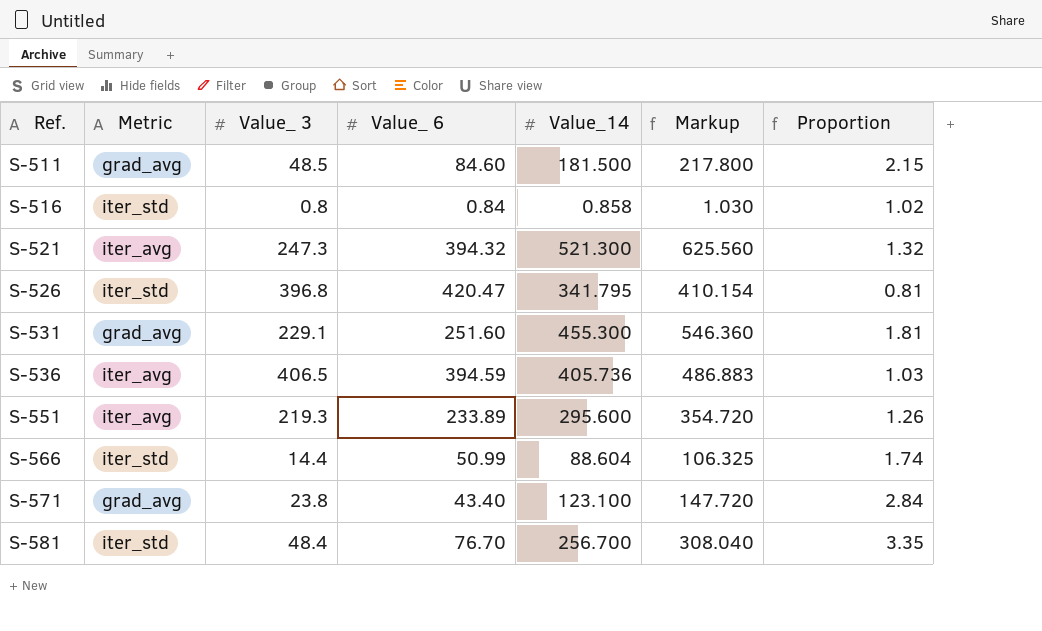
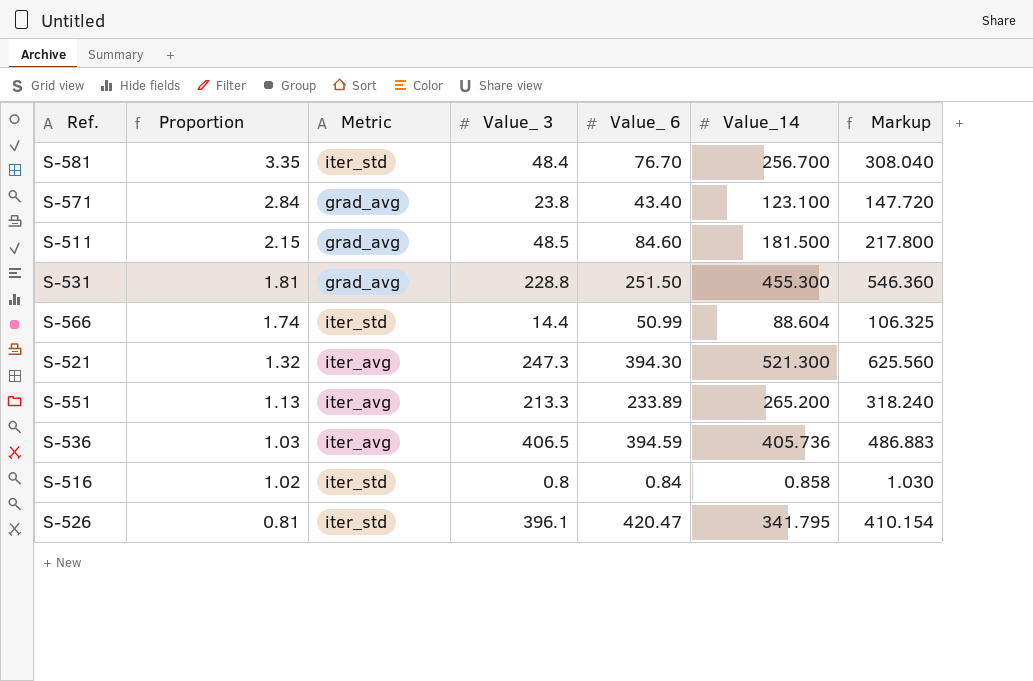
row order: Ref. ascending -> Proportion descending
column Proportion | position: 7 -> 2
S-531 | Value_ 3: 229.1 -> 228.8
S-531 | Value_ 6: 251.60 -> 251.50
S-521 | Value_ 6: 394.32 -> 394.30
S-551 | Proportion: 1.26 -> 1.13
S-551 | Value_ 3: 219.3 -> 213.3
S-551 | Value_14: 295.600 -> 265.200
S-551 | Markup: 354.720 -> 318.240
S-526 | Value_ 3: 396.8 -> 396.1

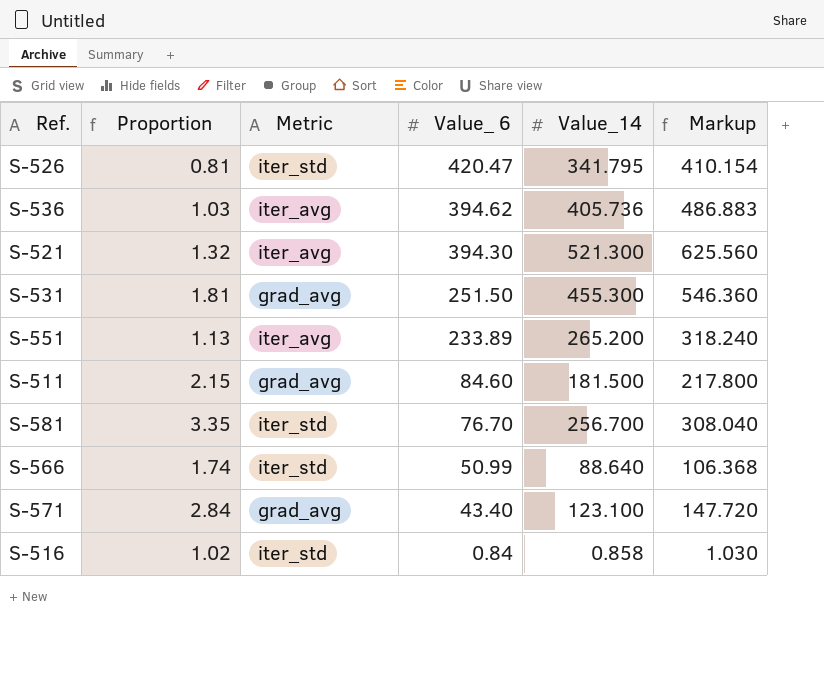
row order: Proportion descending -> Value_ 6 descending
column Value_ 3 | position: 4 -> none
S-536 | Value_ 6: 394.59 -> 394.62
S-566 | Value_14: 88.604 -> 88.640
S-566 | Markup: 106.325 -> 106.368

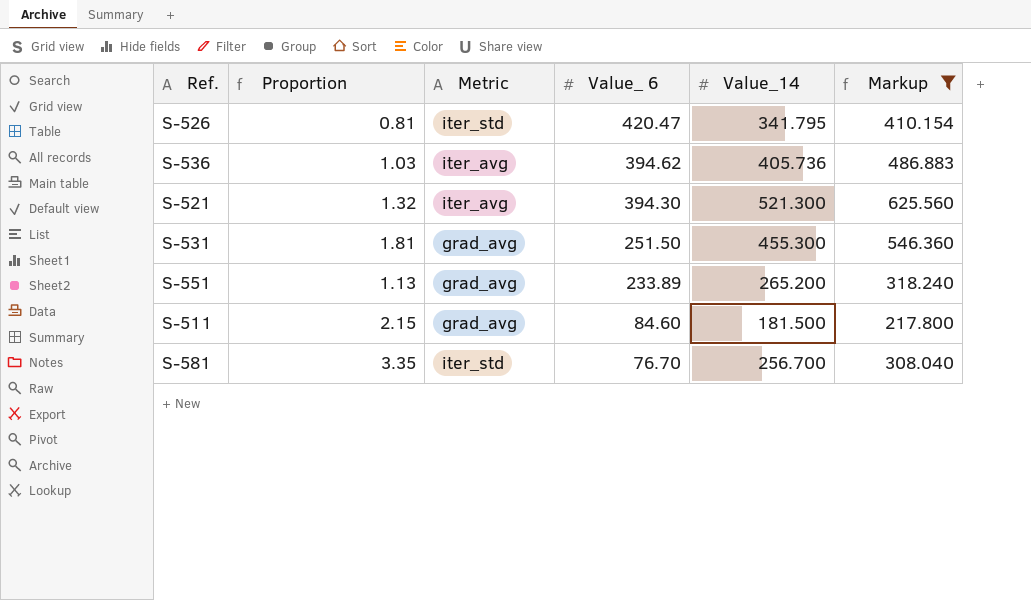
filter: none -> Markup >= 217.800
S-551 | Metric: iter_avg -> grad_avg

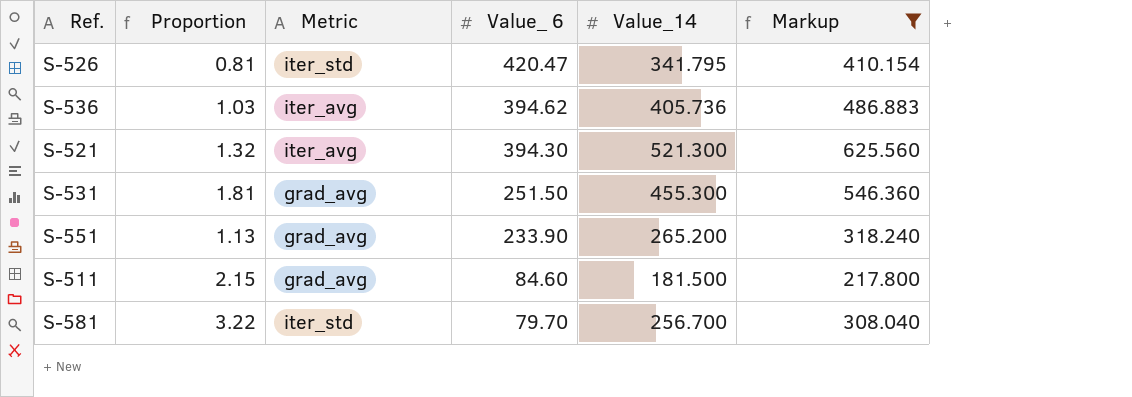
S-551 | Value_ 6: 233.89 -> 233.90
S-581 | Proportion: 3.35 -> 3.22
S-581 | Value_ 6: 76.70 -> 79.70

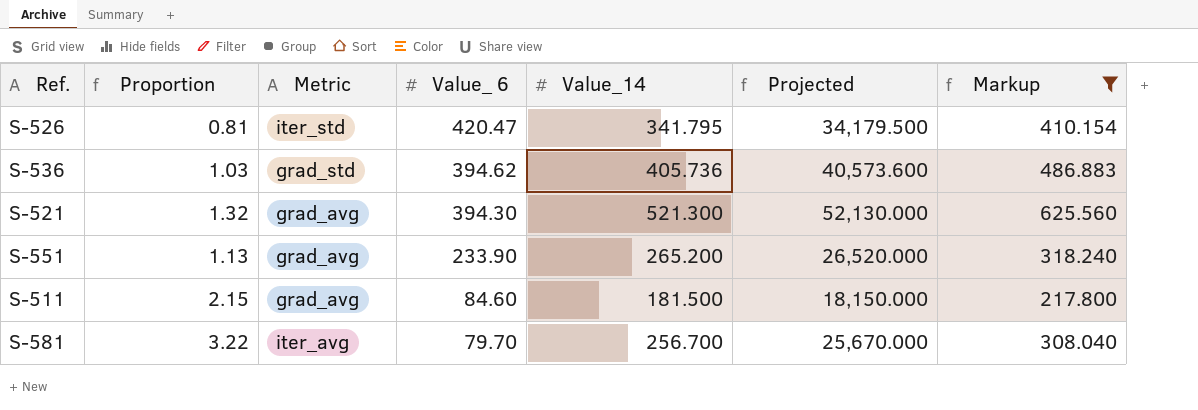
column Projected | formula: none -> [Value_14] * 100
row S-531: 1.81 | grad_avg | 251.50 | 455.300 | 546.360 -> none
S-536 | Metric: iter_avg -> grad_std
S-521 | Metric: iter_avg -> grad_avg
S-581 | Metric: iter_std -> iter_avg

